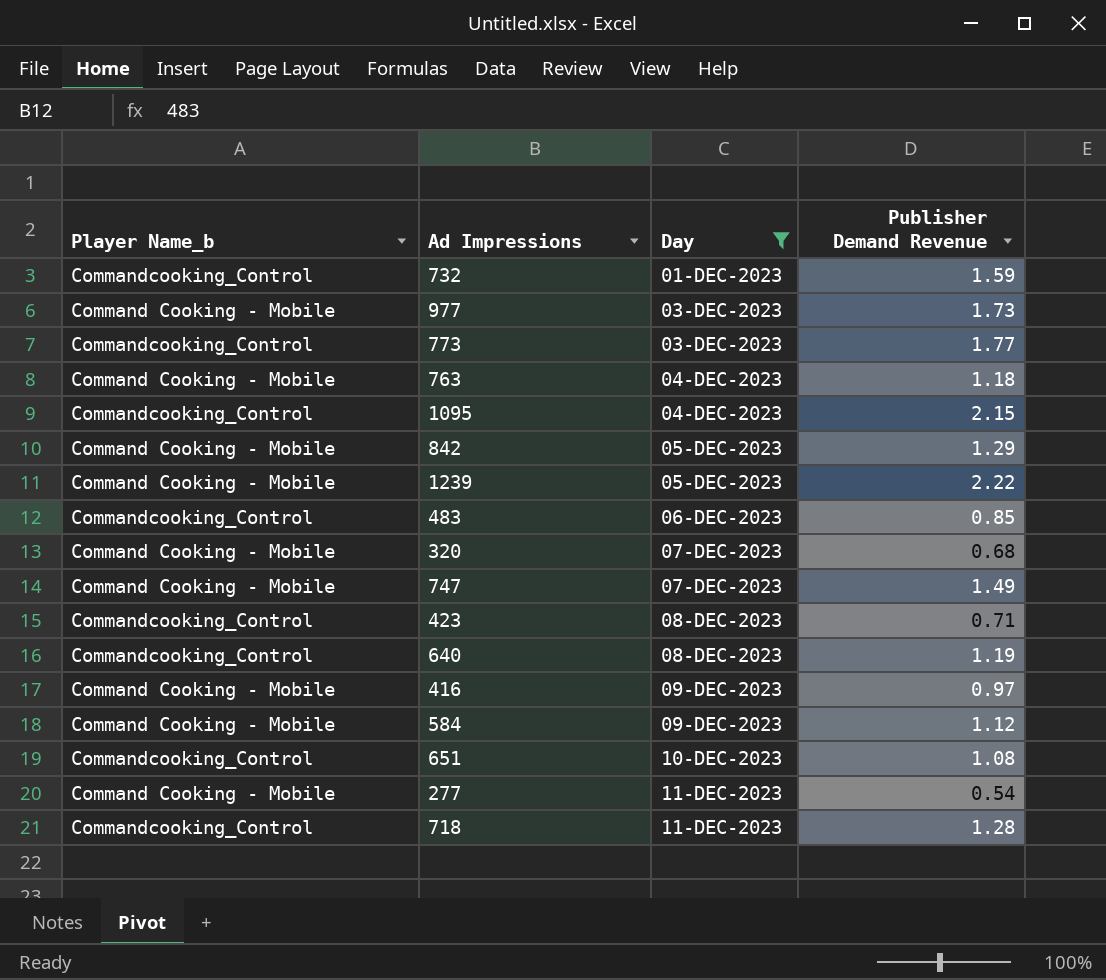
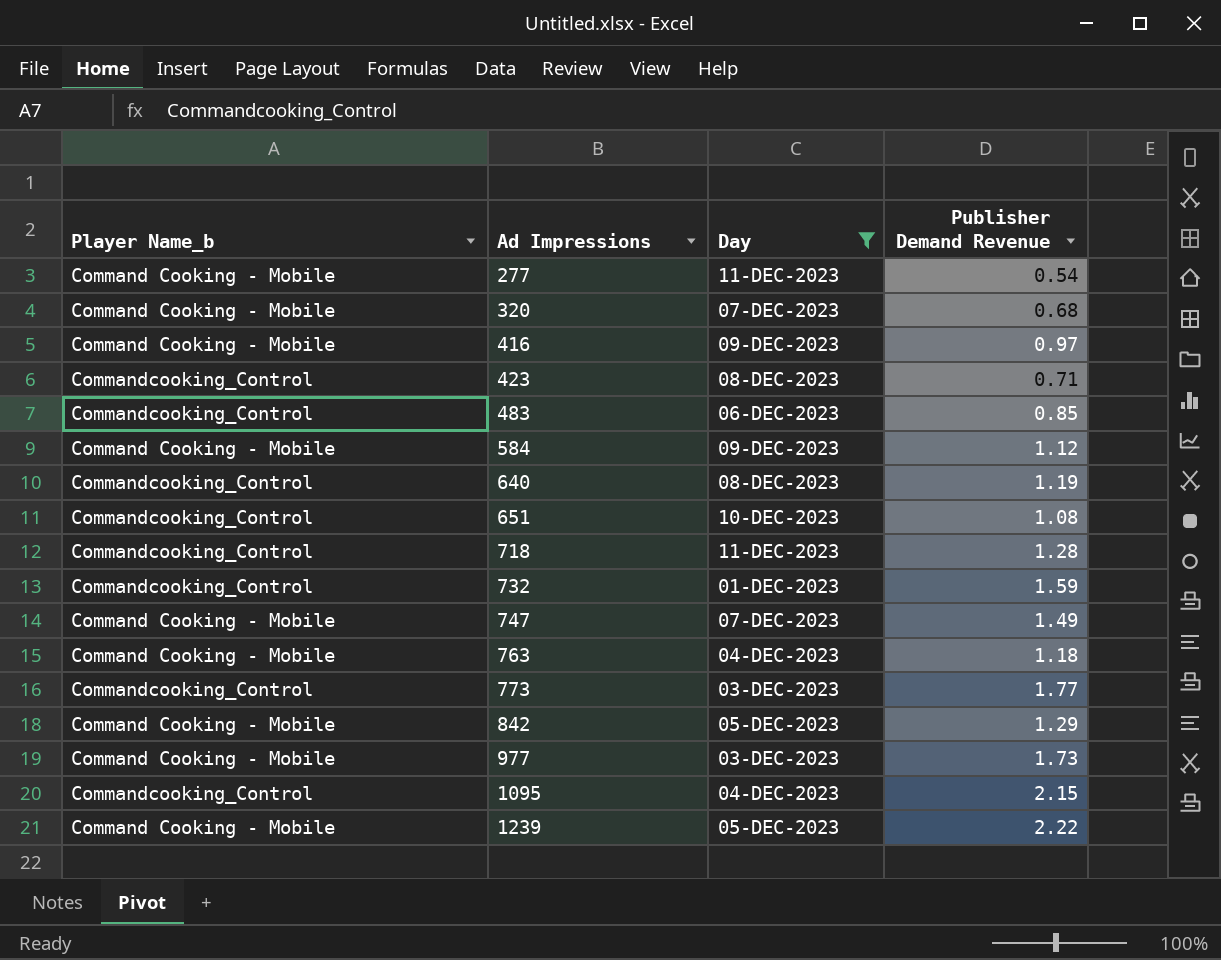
row order: Day ascending -> Ad Impressions ascending

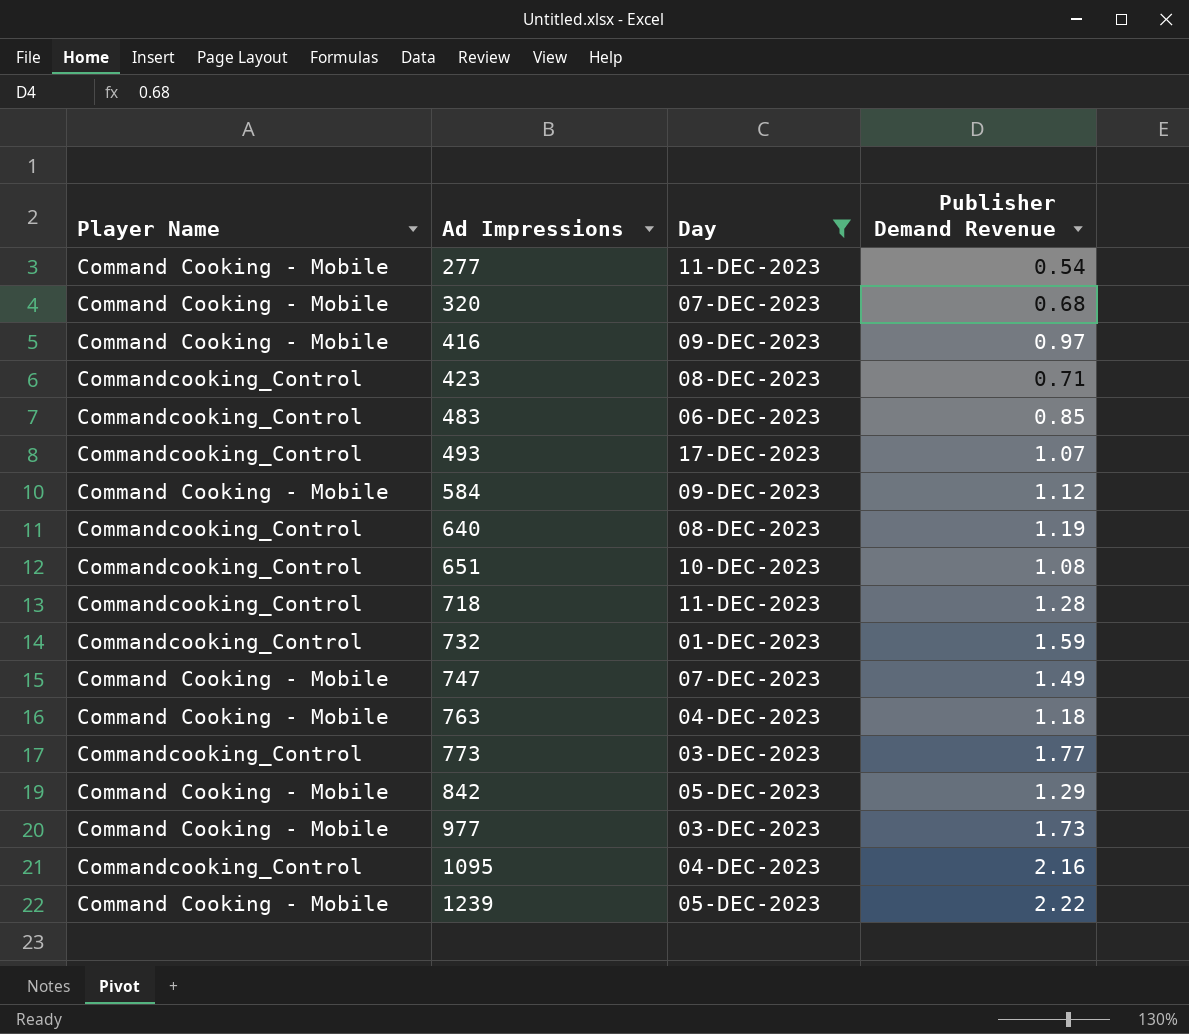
column name: Player Name_b -> Player Name
row 493: none -> Commandcooking_Control | 17-DEC-2023 | 1.07
1095 | Publisher Demand Revenue: 2.15 -> 2.16

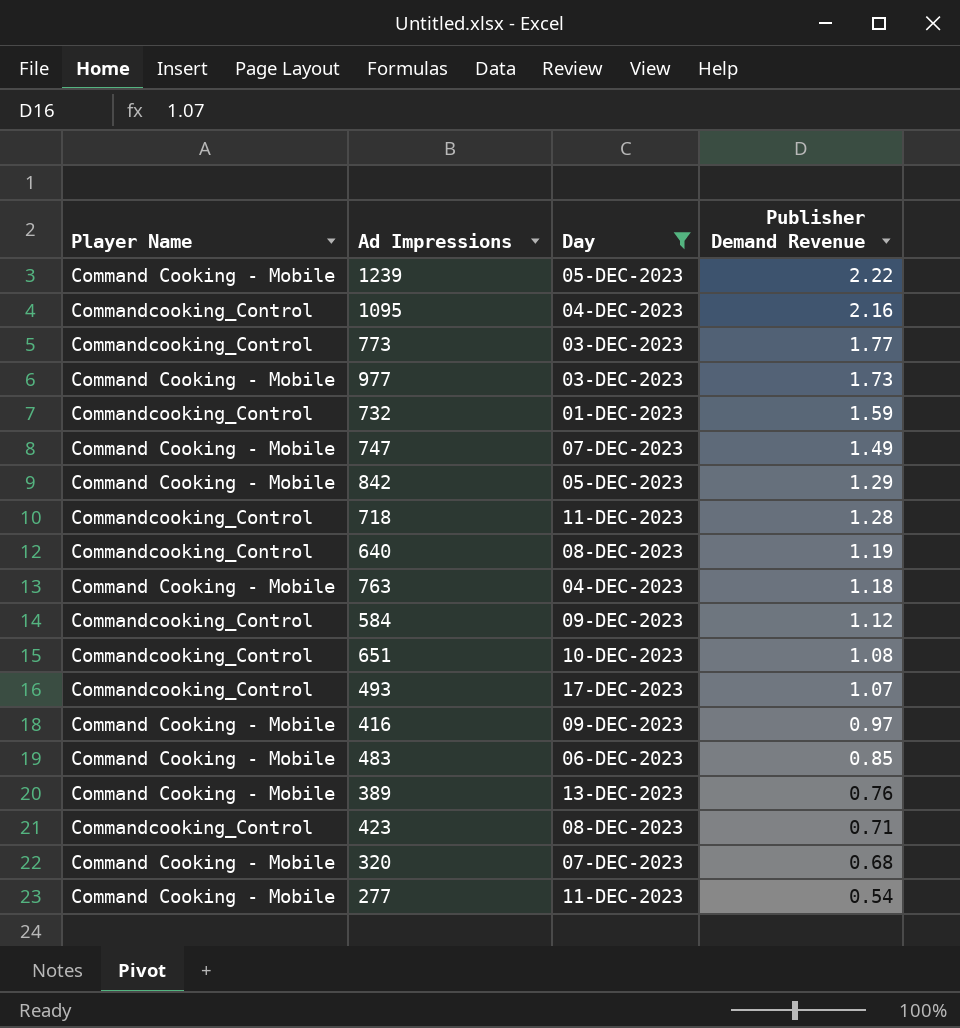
row order: Ad Impressions ascending -> Publisher Demand Revenue descending
584 | Player Name: Command Cooking - Mobile -> Commandcooking_Control
483 | Player Name: Commandcooking_Control -> Command Cooking - Mobile
row 389: none -> Command Cooking - Mobile | 13-DEC-2023 | 0.76

